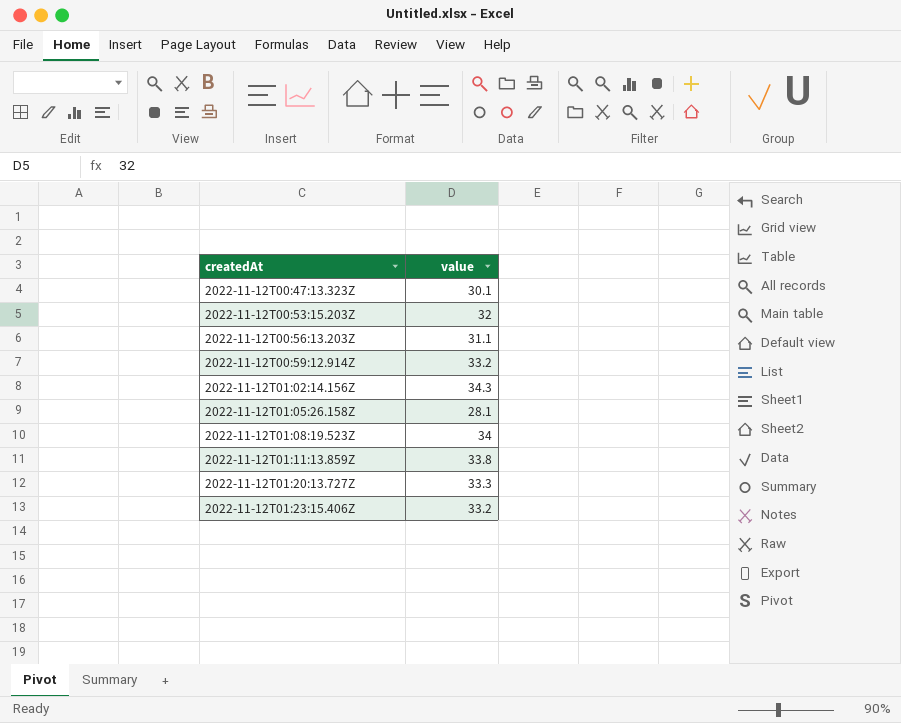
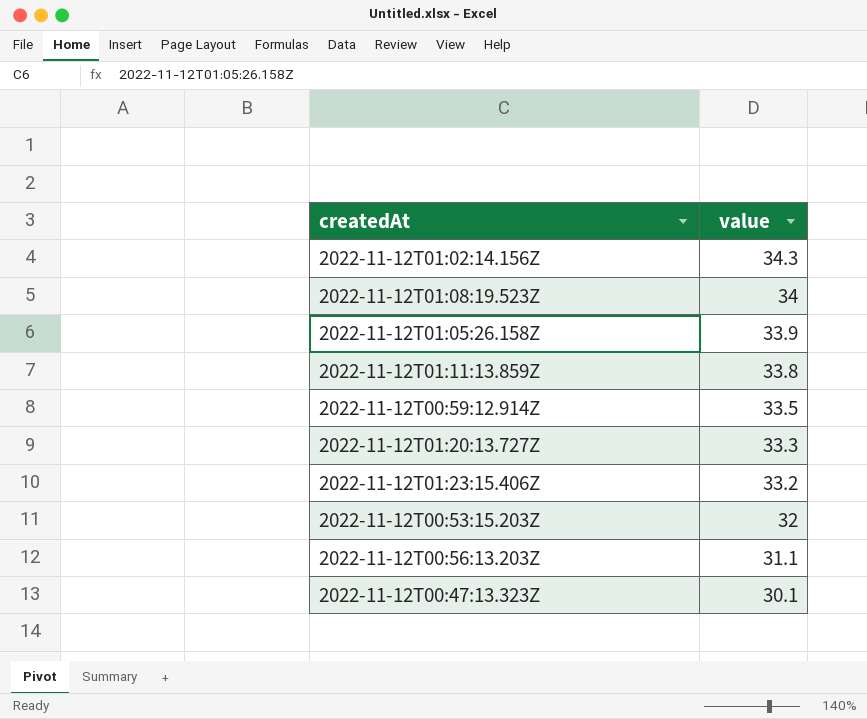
row order: createdAt ascending -> value descending
2022-11-12T01:05:26.158Z | value: 28.1 -> 33.9
2022-11-12T00:59:12.914Z | value: 33.2 -> 33.5

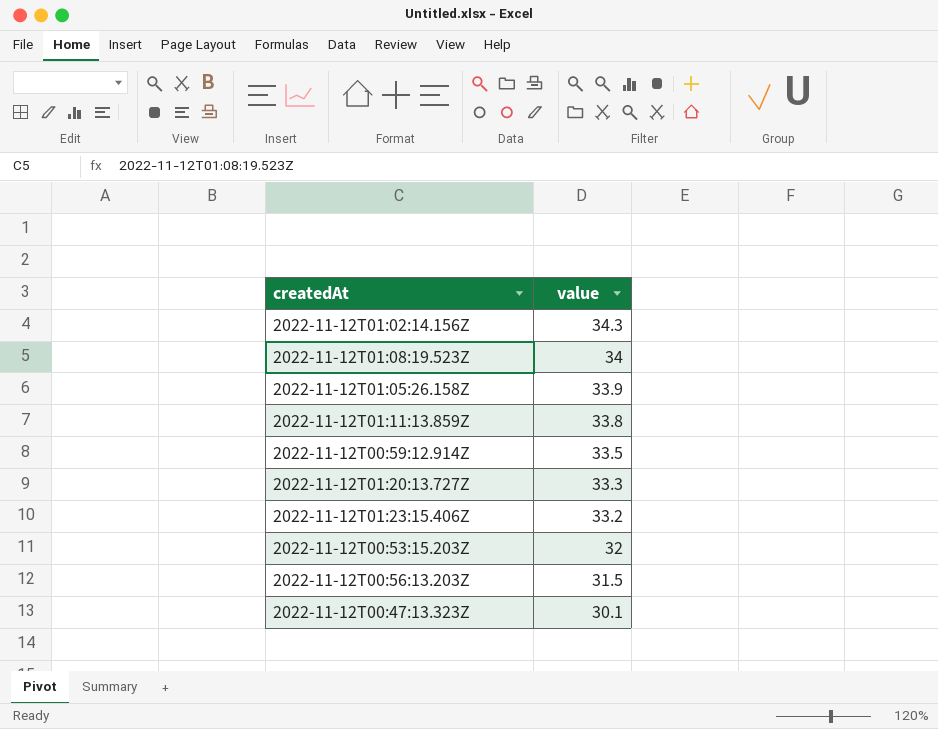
2022-11-12T00:56:13.203Z | value: 31.1 -> 31.5

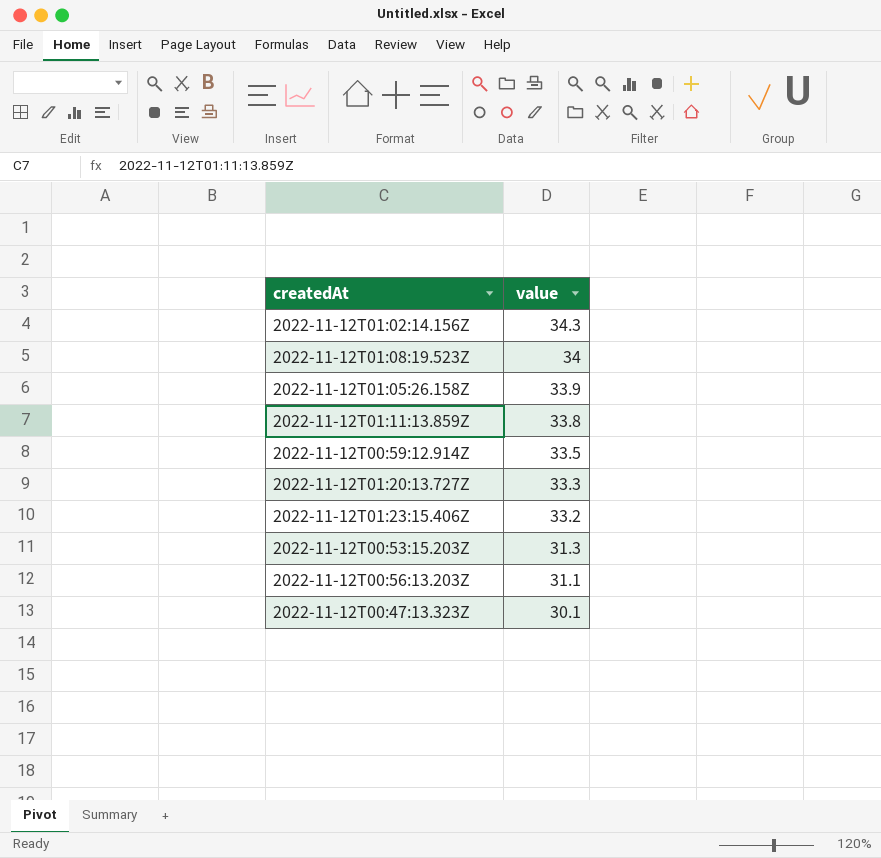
2022-11-12T00:53:15.203Z | value: 32 -> 31.3
2022-11-12T00:56:13.203Z | value: 31.5 -> 31.1

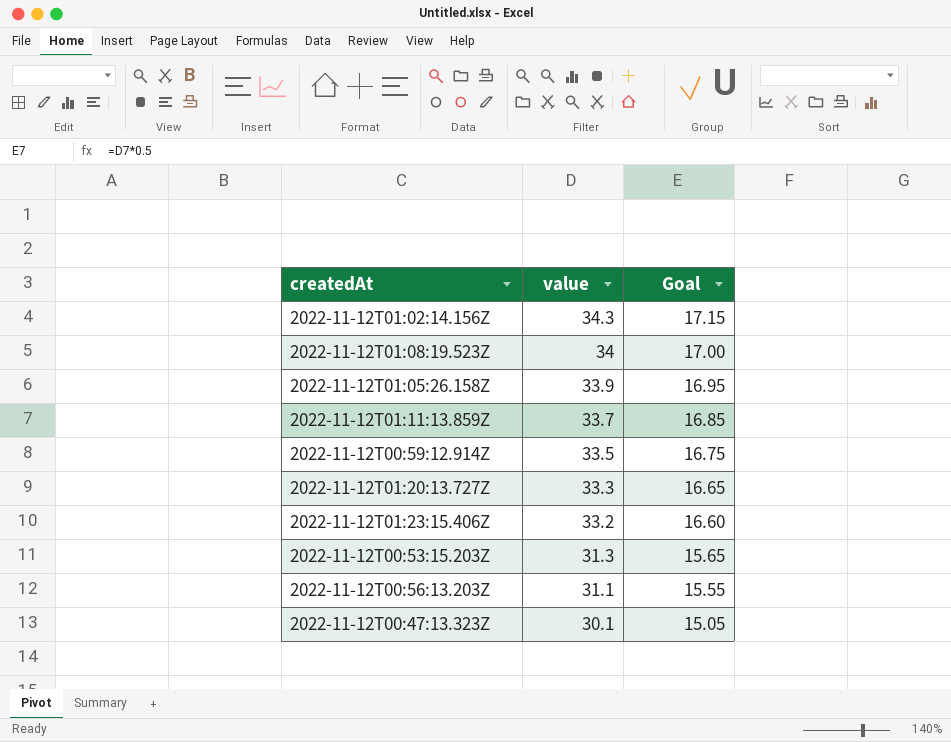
column Goal | formula: none -> [value] * 0.5
2022-11-12T01:11:13.859Z | value: 33.8 -> 33.7

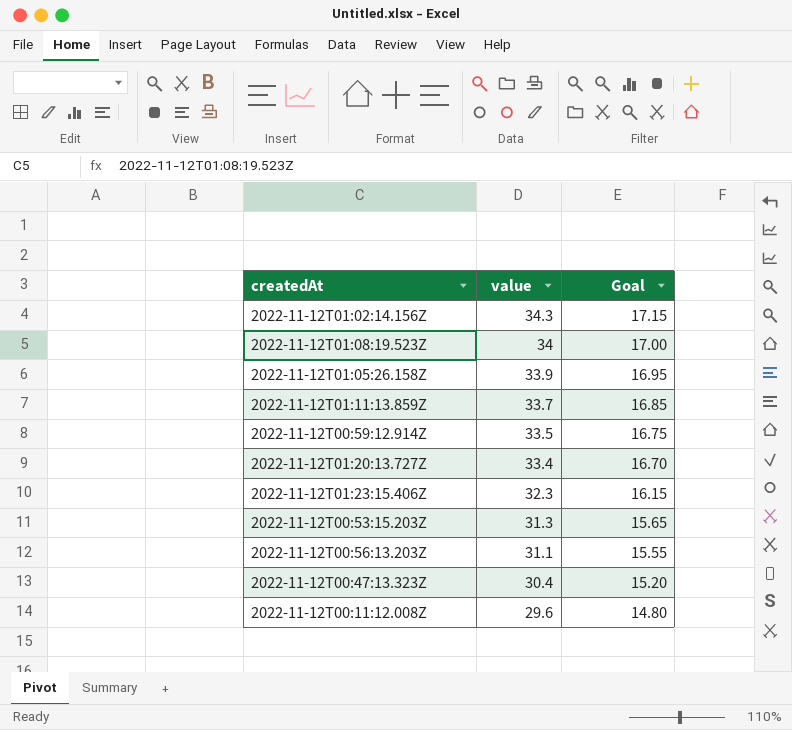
2022-11-12T01:20:13.727Z | value: 33.3 -> 33.4
2022-11-12T01:20:13.727Z | Goal: 16.65 -> 16.70
2022-11-12T01:23:15.406Z | value: 33.2 -> 32.3
2022-11-12T01:23:15.406Z | Goal: 16.60 -> 16.15
2022-11-12T00:47:13.323Z | value: 30.1 -> 30.4
2022-11-12T00:47:13.323Z | Goal: 15.05 -> 15.20
row 2022-11-12T00:11:12.008Z: none -> 29.6 | 14.80

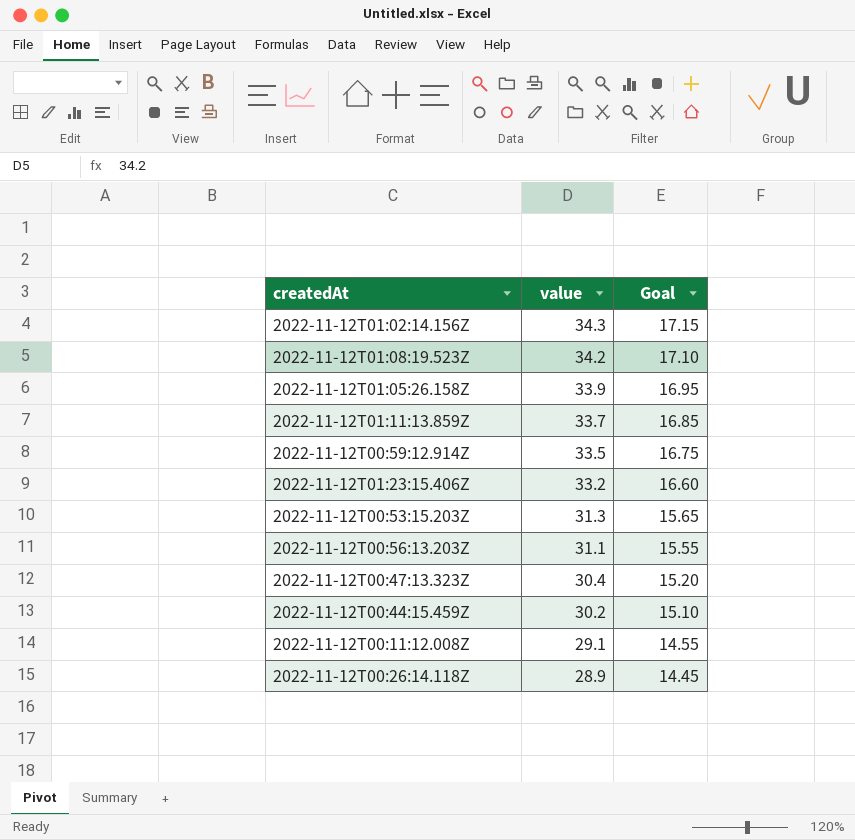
row 2022-11-12T01:20:13.727Z: 33.4 | 16.70 -> none
2022-11-12T01:08:19.523Z | value: 34 -> 34.2
2022-11-12T01:08:19.523Z | Goal: 17.00 -> 17.10
2022-11-12T01:23:15.406Z | value: 32.3 -> 33.2
2022-11-12T01:23:15.406Z | Goal: 16.15 -> 16.60
row 2022-11-12T00:44:15.459Z: none -> 30.2 | 15.10
2022-11-12T00:11:12.008Z | value: 29.6 -> 29.1
2022-11-12T00:11:12.008Z | Goal: 14.80 -> 14.55
row 2022-11-12T00:26:14.118Z: none -> 28.9 | 14.45

